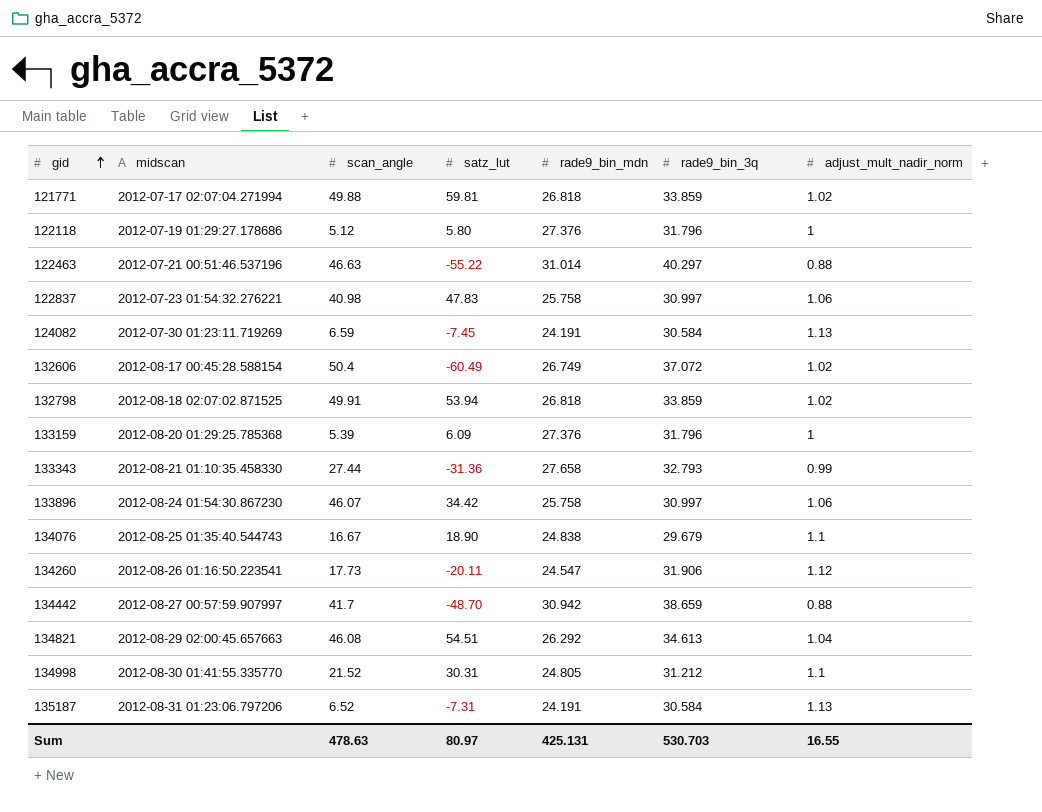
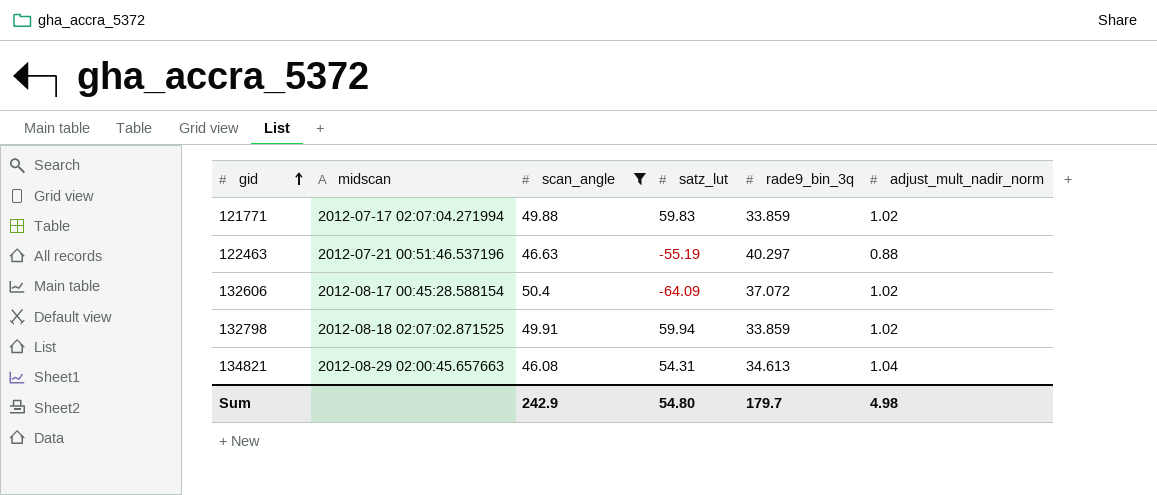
filter: none -> scan_angle >= 46.08
column rade9_bin_mdn | position: 5 -> none
121771 | satz_lut: 59.81 -> 59.83
122463 | satz_lut: -55.22 -> -55.19
132606 | satz_lut: -60.49 -> -64.09
132798 | satz_lut: 53.94 -> 59.94
134821 | satz_lut: 54.51 -> 54.31
Sum | scan_angle: 478.63 -> 242.9
Sum | satz_lut: 80.97 -> 54.80
Sum | rade9_bin_3q: 530.703 -> 179.7
Sum | adjust_mult_nadir_norm: 16.55 -> 4.98

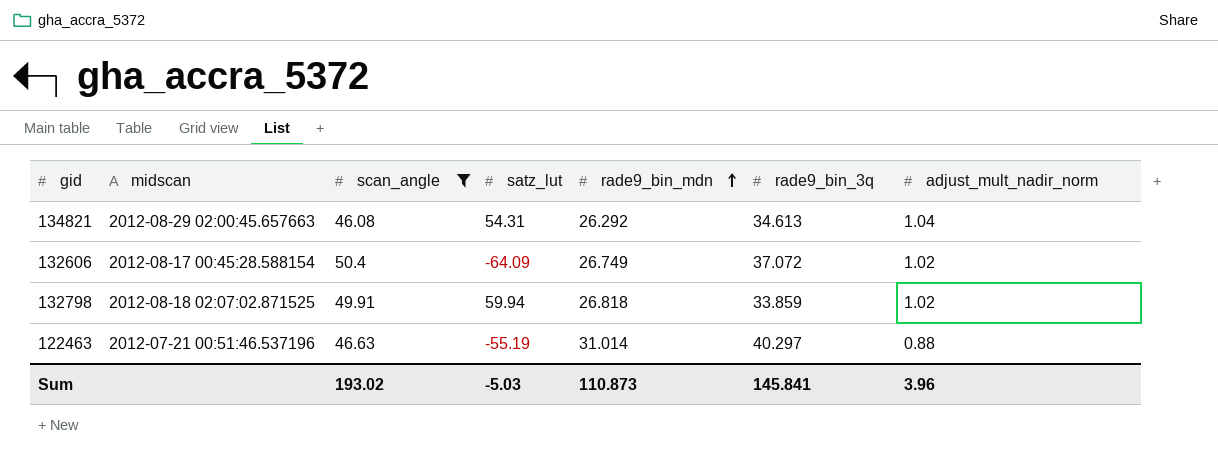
row order: gid ascending -> rade9_bin_mdn ascending
column rade9_bin_mdn | position: none -> 5
row 121771: 2012-07-17 02:07:04.271994 | 49.88 | 59.83 | 33.859 | 1.02 -> none
Sum | scan_angle: 242.9 -> 193.02
Sum | satz_lut: 54.80 -> -5.03
Sum | rade9_bin_3q: 179.7 -> 145.841
Sum | adjust_mult_nadir_norm: 4.98 -> 3.96

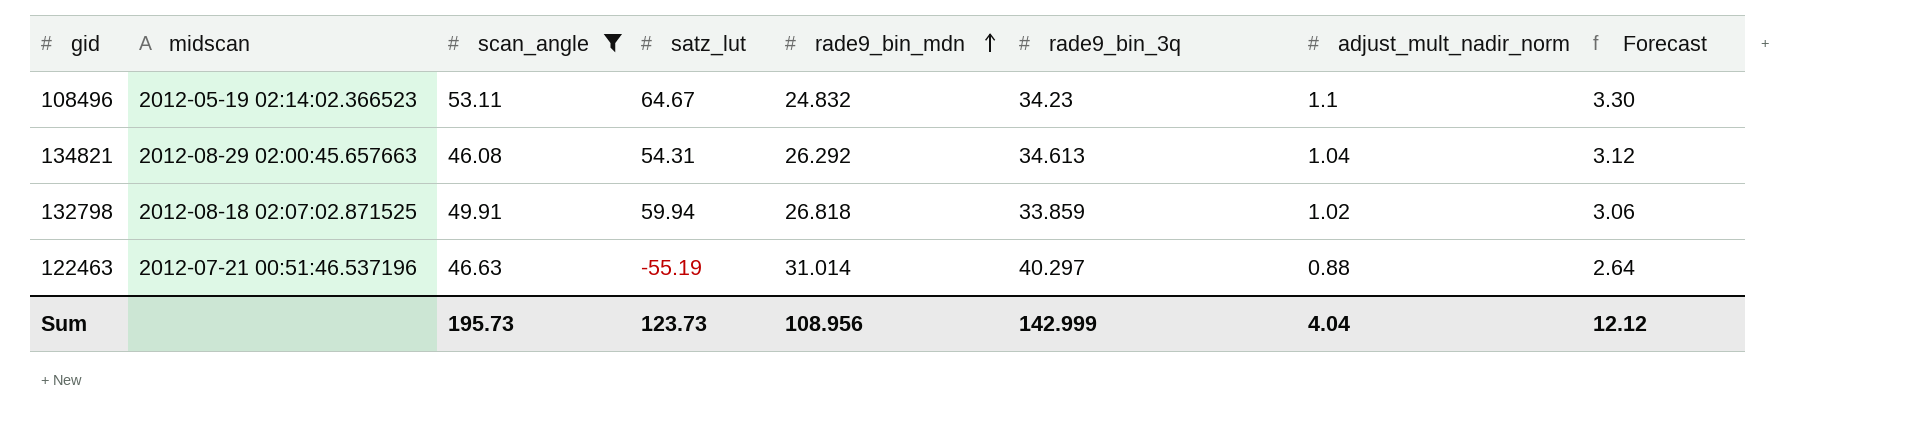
column Forecast | formula: none -> [adjust_mult_nadir_norm] * 3
row 132606: 2012-08-17 00:45:28.588154 | 50.4 | -64.09 | 26.749 | 37.072 | 1.02 -> none
row 108496: none -> 2012-05-19 02:14:02.366523 | 53.11 | 64.67 | 24.832 | 34.23 | 1.1 | 3.30
Sum | scan_angle: 193.02 -> 195.73
Sum | satz_lut: -5.03 -> 123.73
Sum | rade9_bin_mdn: 110.873 -> 108.956
Sum | rade9_bin_3q: 145.841 -> 142.999
Sum | adjust_mult_nadir_norm: 3.96 -> 4.04

